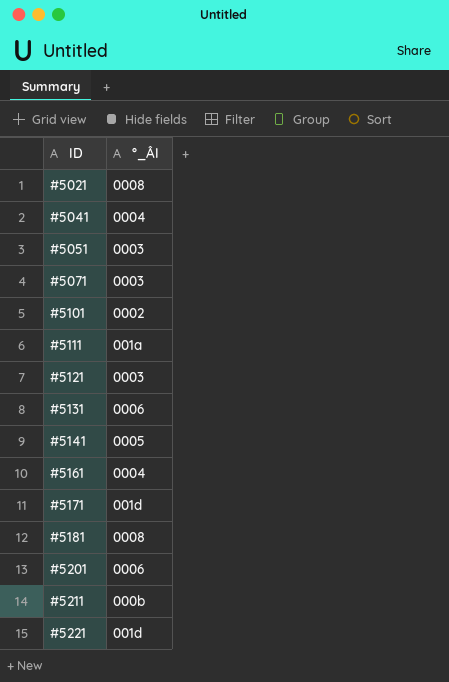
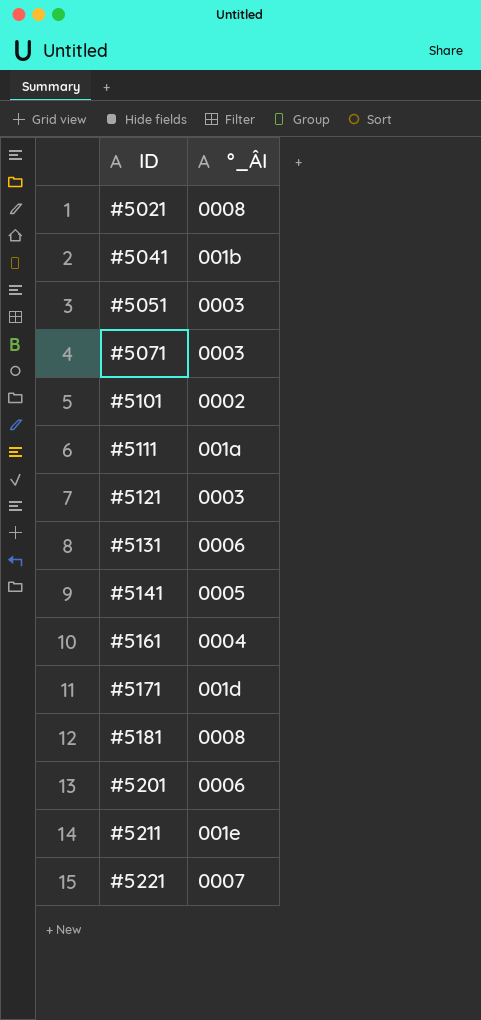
#5041 | °_ÂI: 0004 -> 001b
#5211 | °_ÂI: 000b -> 001e
#5221 | °_ÂI: 001d -> 0007

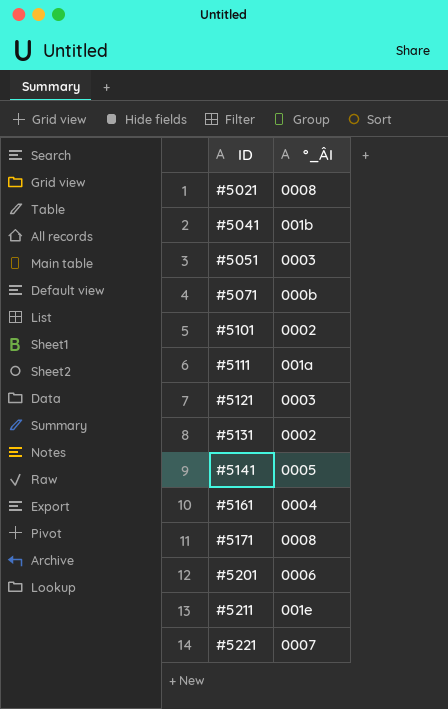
row #5181: 0008 -> none
#5071 | °_ÂI: 0003 -> 000b
#5131 | °_ÂI: 0006 -> 0002
#5171 | °_ÂI: 001d -> 0008

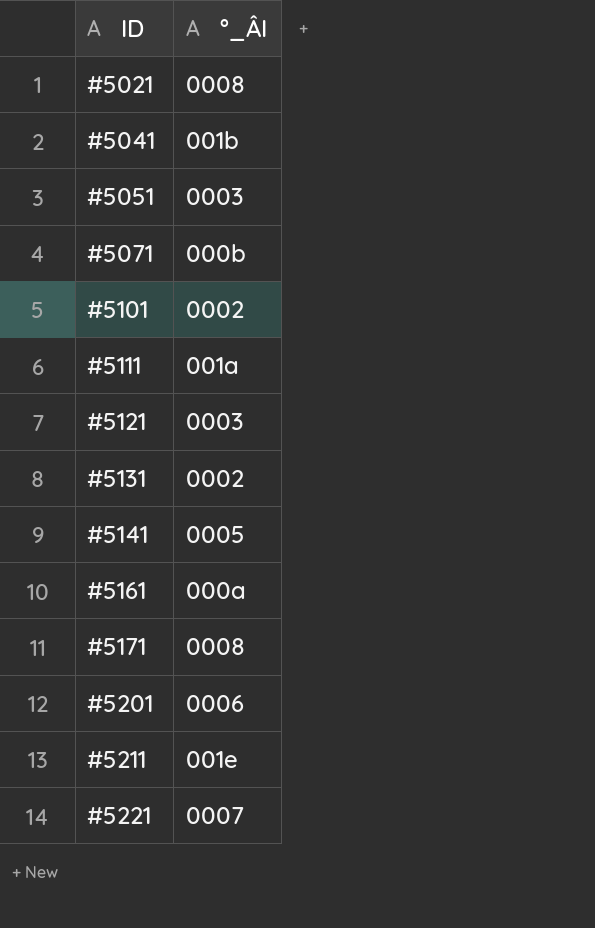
#5161 | °_ÂI: 0004 -> 000a

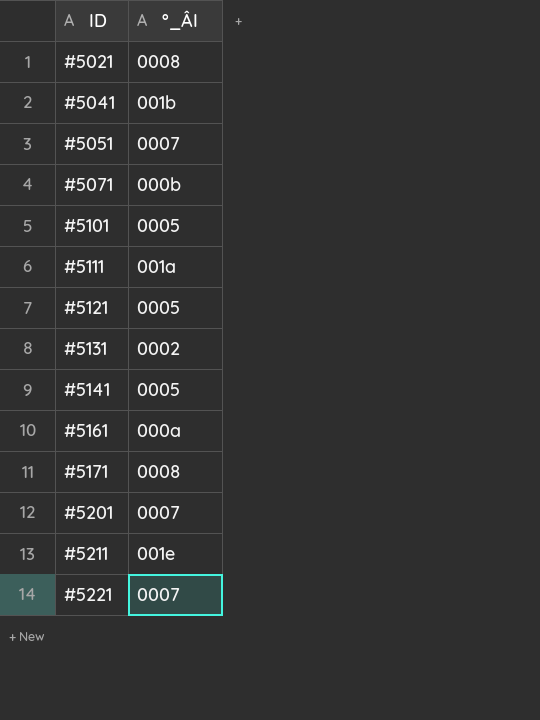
#5051 | °_ÂI: 0003 -> 0007
#5101 | °_ÂI: 0002 -> 0005
#5121 | °_ÂI: 0003 -> 0005
#5201 | °_ÂI: 0006 -> 0007

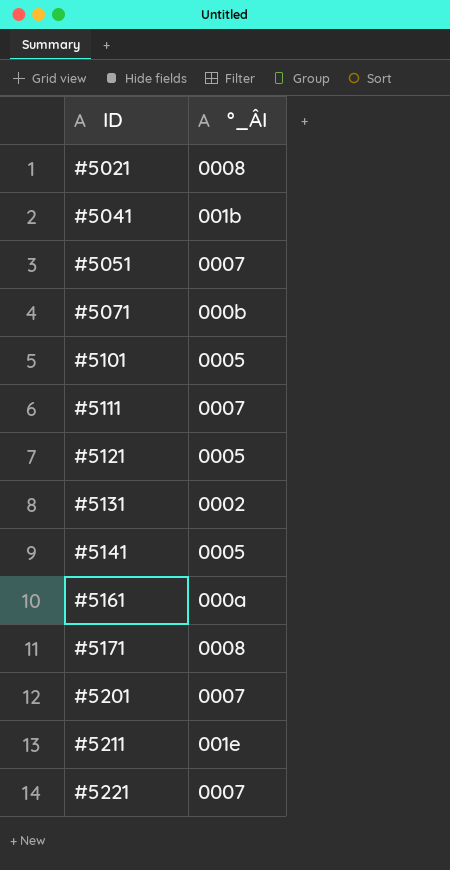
#5111 | °_ÂI: 001a -> 0007

